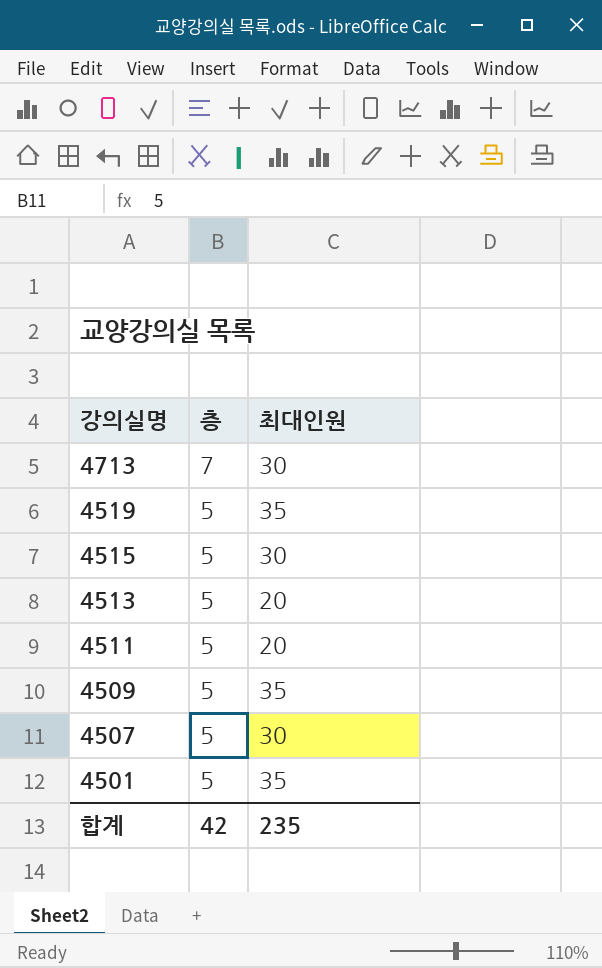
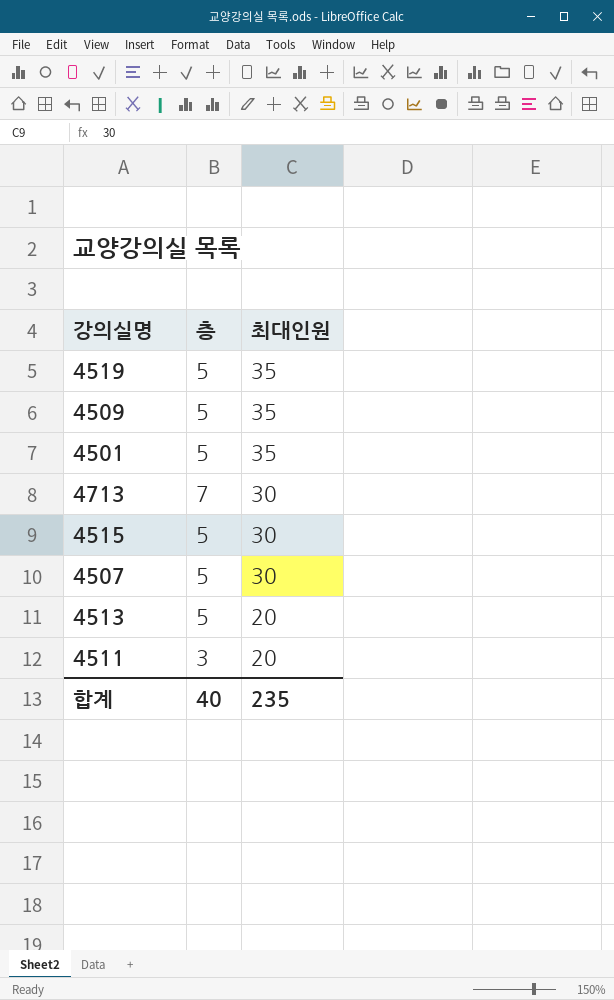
row order: 강의실명 descending -> 최대인원 descending
4511 | 층: 5 -> 3
합계 | 층: 42 -> 40

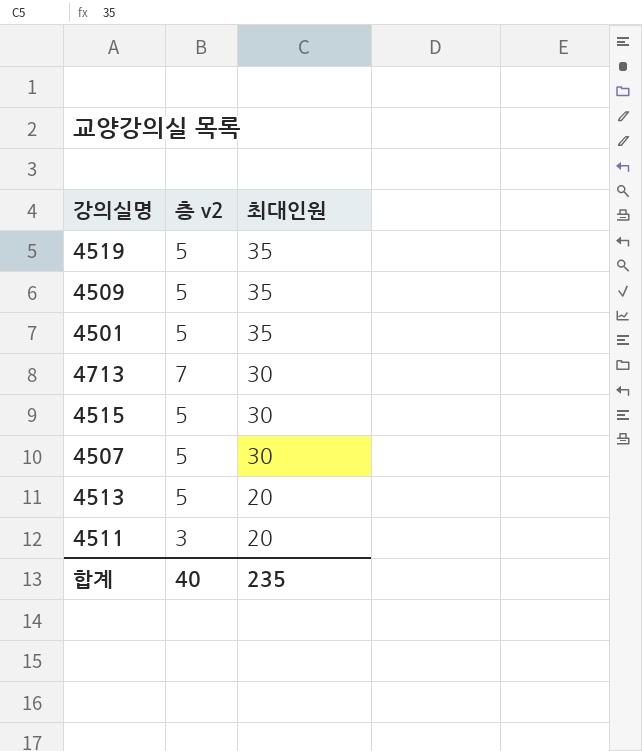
column name: 층 -> 층 v2

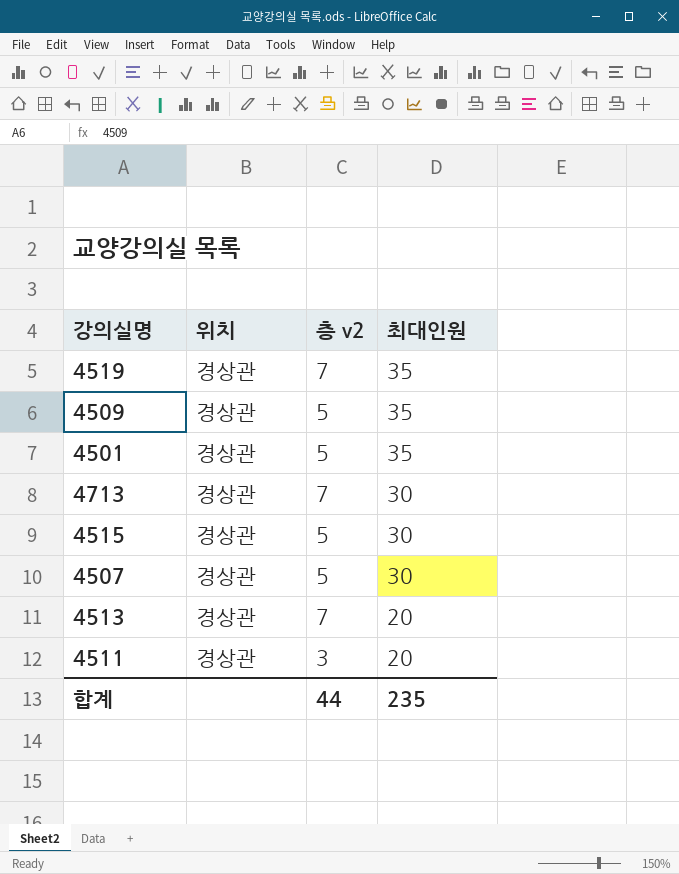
column 위치 | position: none -> 2
4519 | 층 v2: 5 -> 7
4513 | 층 v2: 5 -> 7
합계 | 층 v2: 40 -> 44

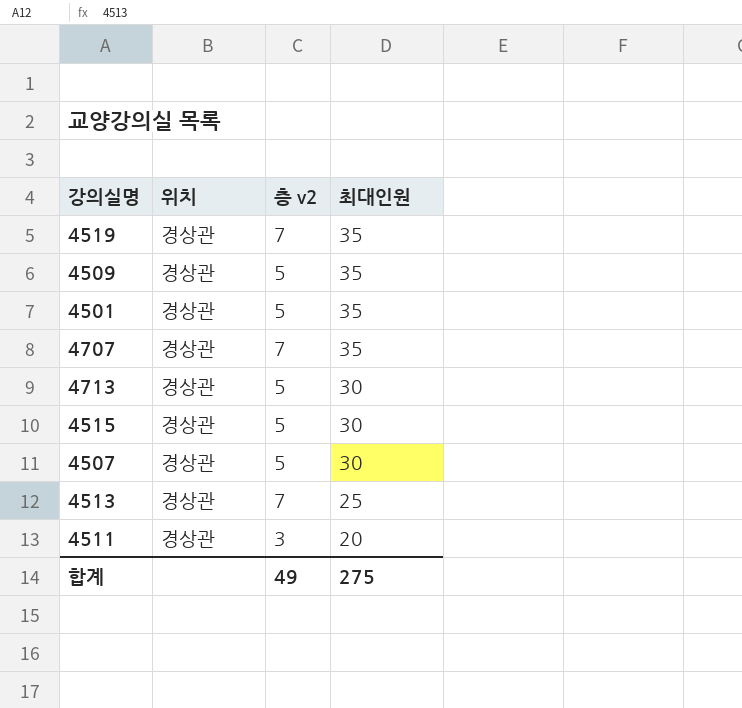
row 4707: none -> 경상관 | 7 | 35
4713 | 층 v2: 7 -> 5
4513 | 최대인원: 20 -> 25
합계 | 층 v2: 44 -> 49
합계 | 최대인원: 235 -> 275

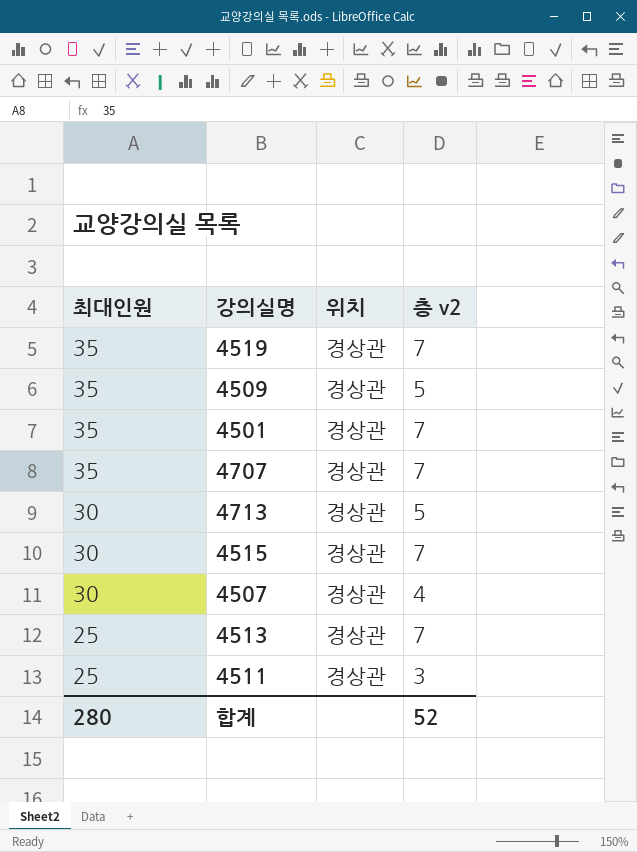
column 최대인원 | position: 4 -> 1
4501 | 층 v2: 5 -> 7
4515 | 층 v2: 5 -> 7
4507 | 층 v2: 5 -> 4
4511 | 최대인원: 20 -> 25
합계 | 최대인원: 275 -> 280
합계 | 층 v2: 49 -> 52

